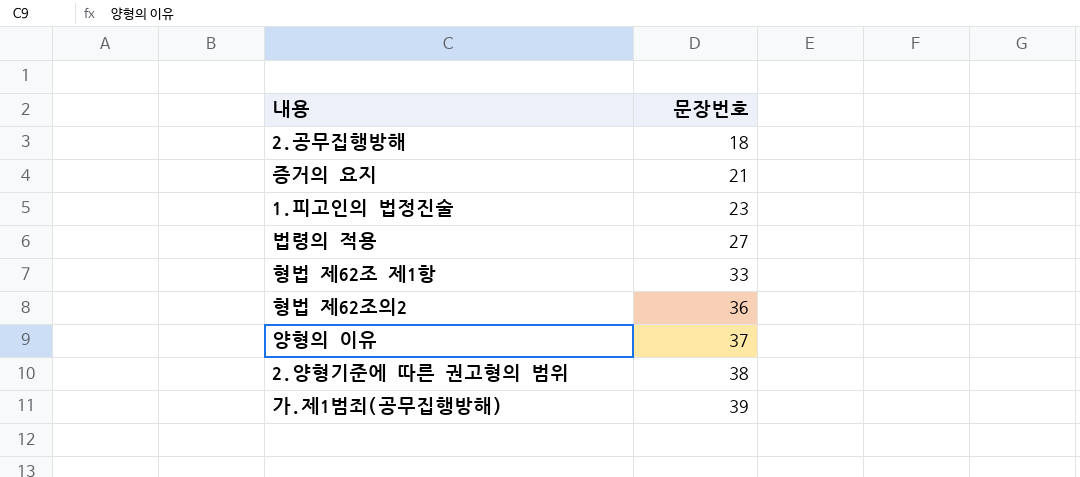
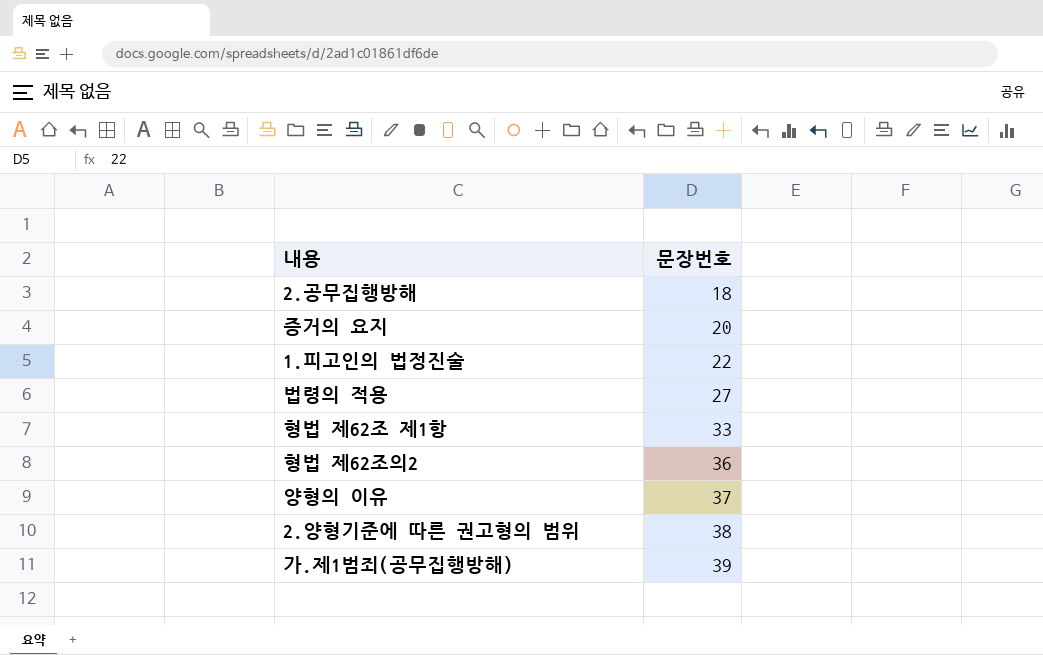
증거의 요지 | 문장번호: 21 -> 20
1.피고인의 법정진술 | 문장번호: 23 -> 22

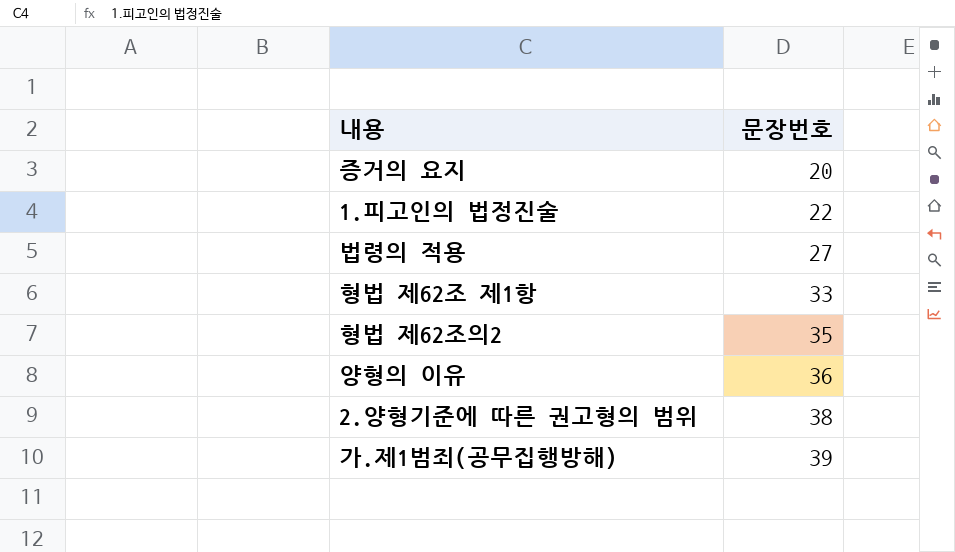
row 2.공무집행방해: 18 -> none
형법 제62조의2 | 문장번호: 36 -> 35
양형의 이유 | 문장번호: 37 -> 36

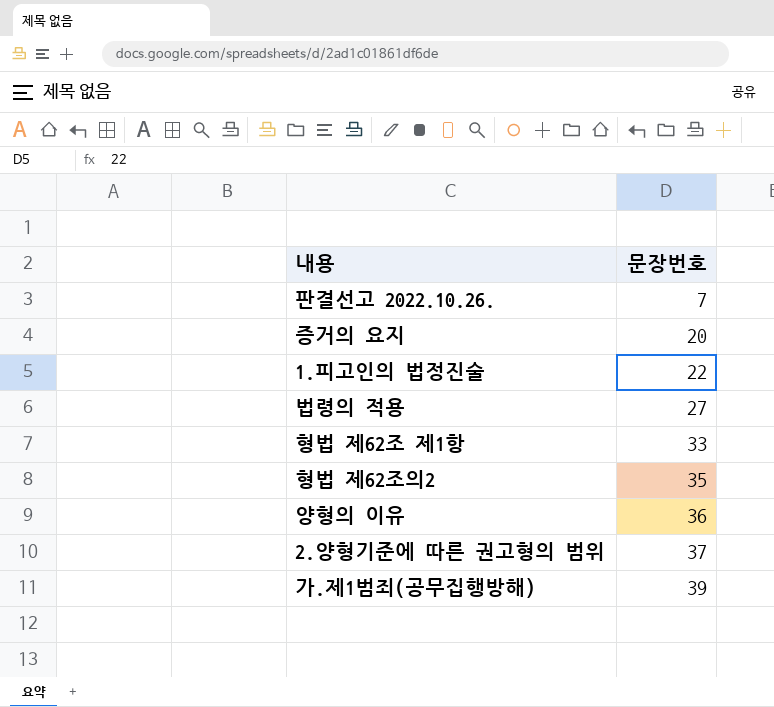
row 판결선고 2022.10.26.: none -> 7
2.양형기준에 따른 권고형의 범위 | 문장번호: 38 -> 37

